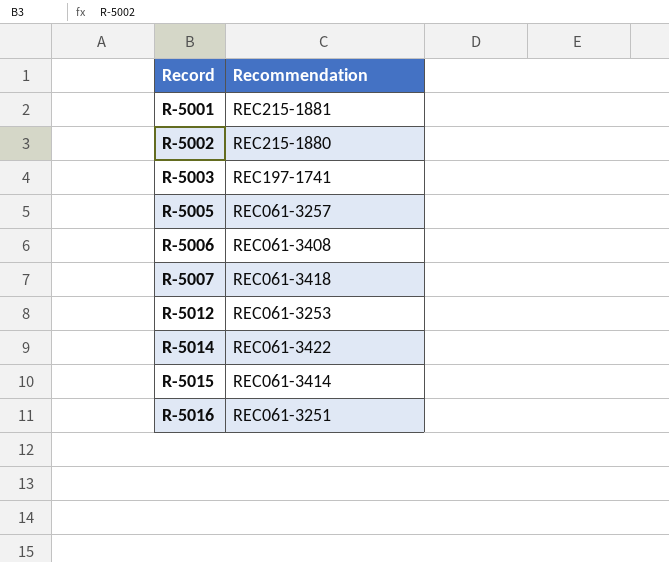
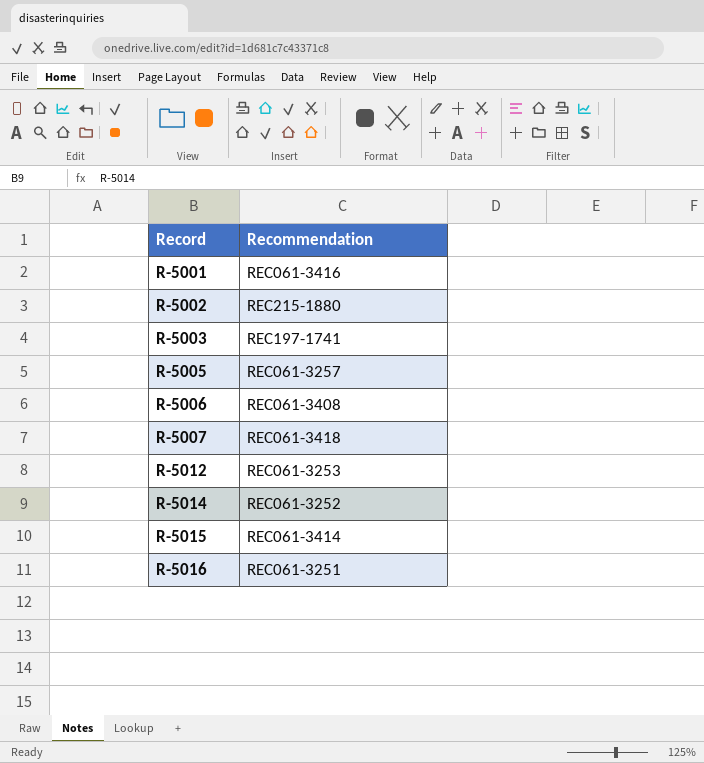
R-5001 | Recommendation: REC215-1881 -> REC061-3416
R-5014 | Recommendation: REC061-3422 -> REC061-3252

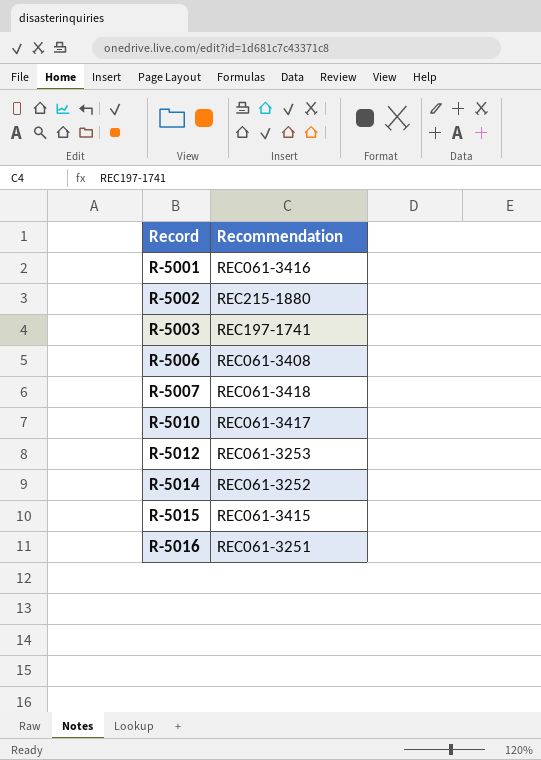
row R-5005: REC061-3257 -> none
row R-5010: none -> REC061-3417
R-5015 | Recommendation: REC061-3414 -> REC061-3415

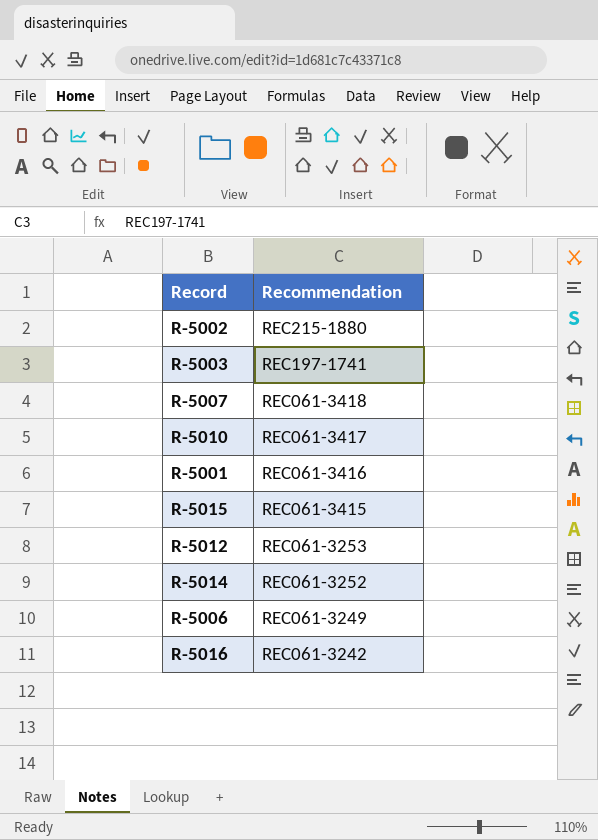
row order: Record ascending -> Recommendation descending
R-5006 | Recommendation: REC061-3408 -> REC061-3249
R-5016 | Recommendation: REC061-3251 -> REC061-3242

